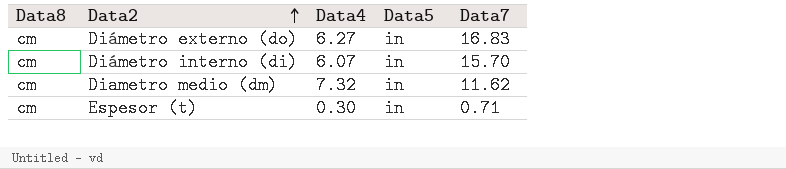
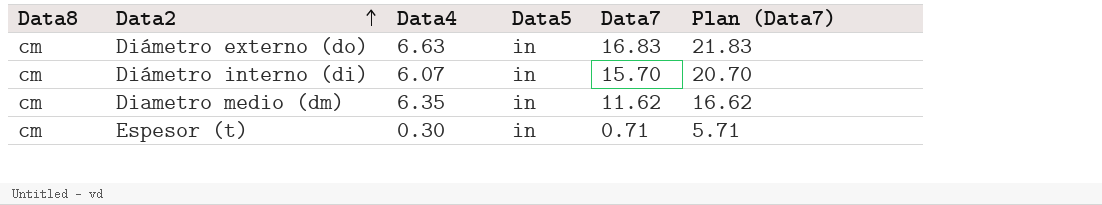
column Plan (Data7) | formula: none -> [Data7] + 5
Diámetro externo (do) | Data4: 6.27 -> 6.63
Diametro medio (dm) | Data4: 7.32 -> 6.35

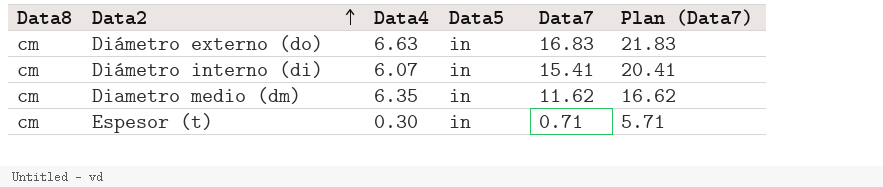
Diámetro interno (di) | Data7: 15.70 -> 15.41
Diámetro interno (di) | Plan (Data7): 20.70 -> 20.41

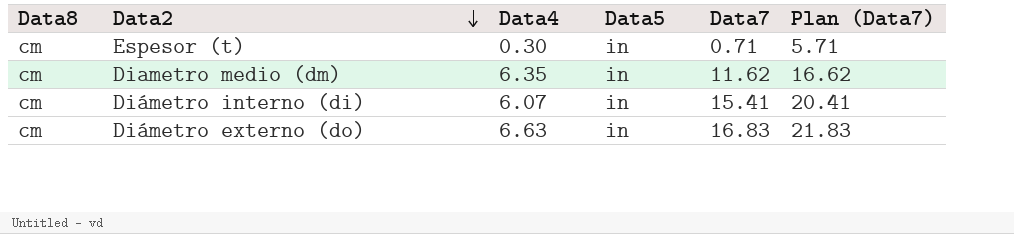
row order: Data2 ascending -> Data2 descending

